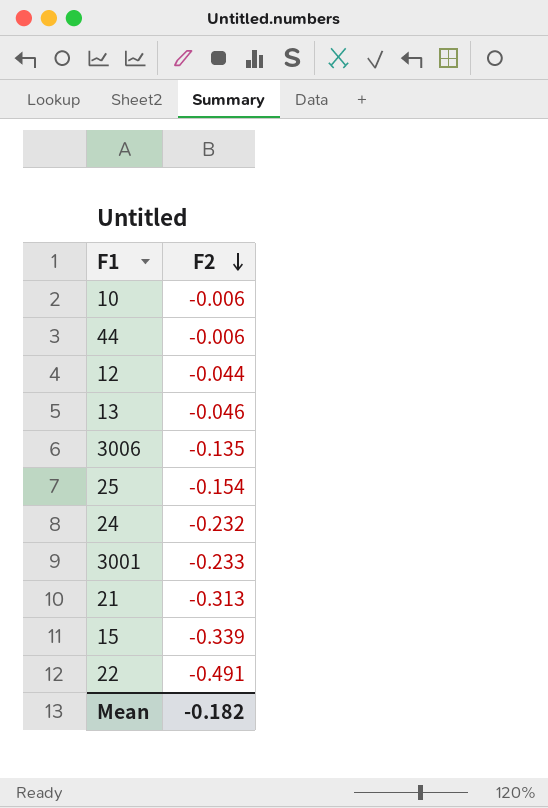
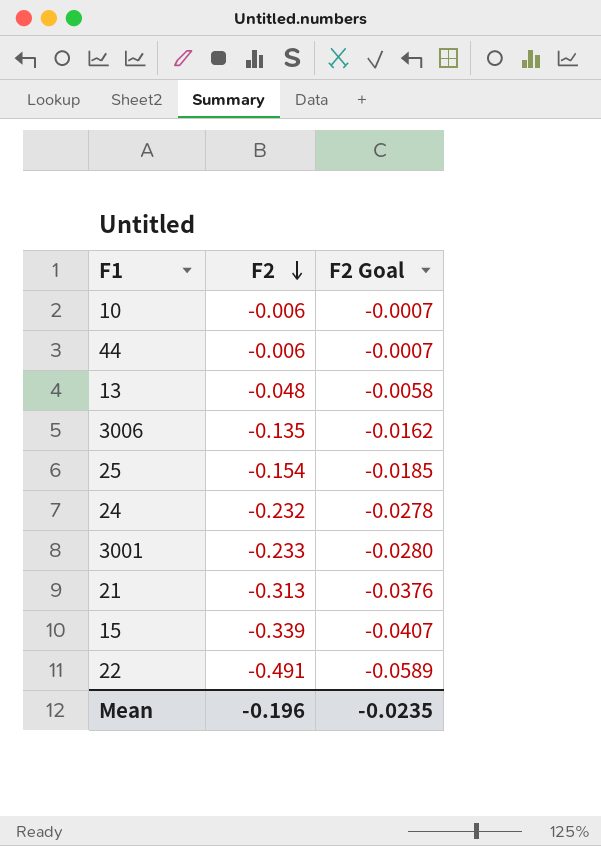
column F2 Goal | formula: none -> [F2] * 0.12
row 12: -0.044 -> none
13 | F2: -0.046 -> -0.048
Mean | F2: -0.182 -> -0.196

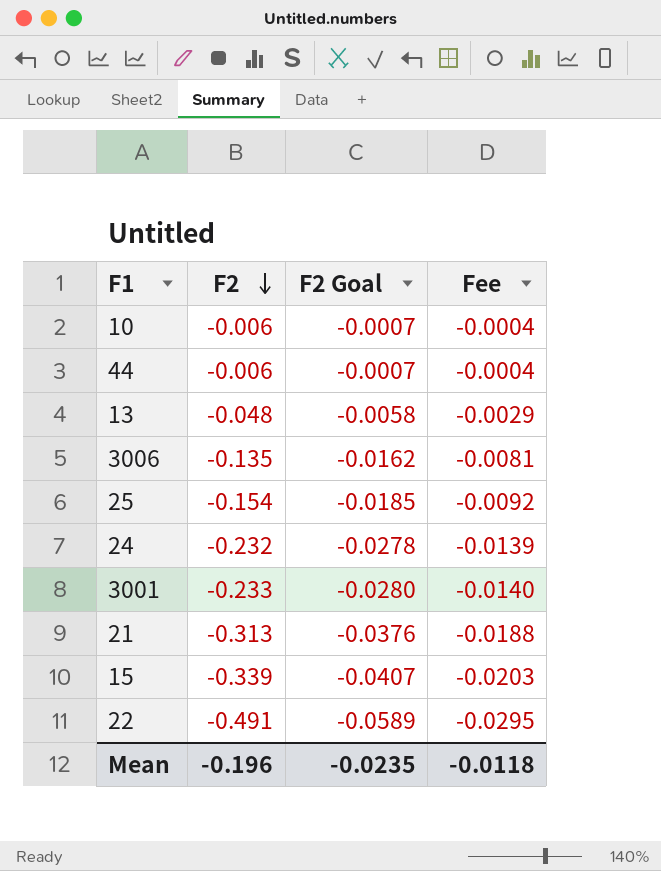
column Fee | formula: none -> [F2] * 0.06

